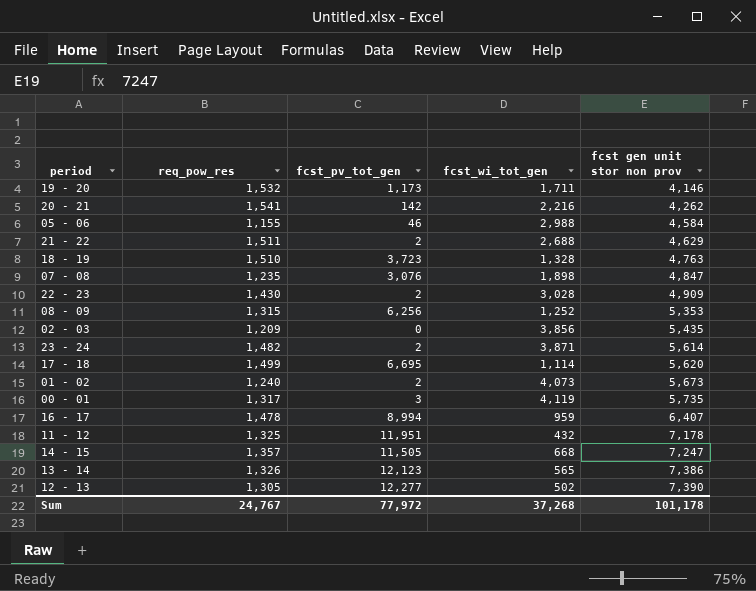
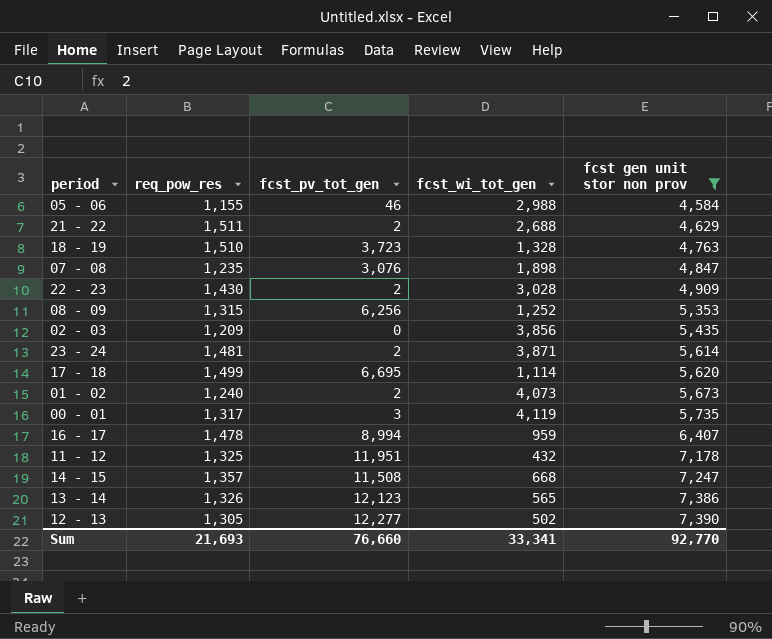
filter: none -> fcst gen unit stor non prov >= 4,584
23 - 24 | req_pow_res: 1,482 -> 1,481
14 - 15 | fcst_pv_tot_gen: 11,505 -> 11,508
Sum | req_pow_res: 24,767 -> 21,693
Sum | fcst_pv_tot_gen: 77,972 -> 76,660
Sum | fcst_wi_tot_gen: 37,268 -> 33,341
Sum | fcst gen unit stor non prov: 101,178 -> 92,770

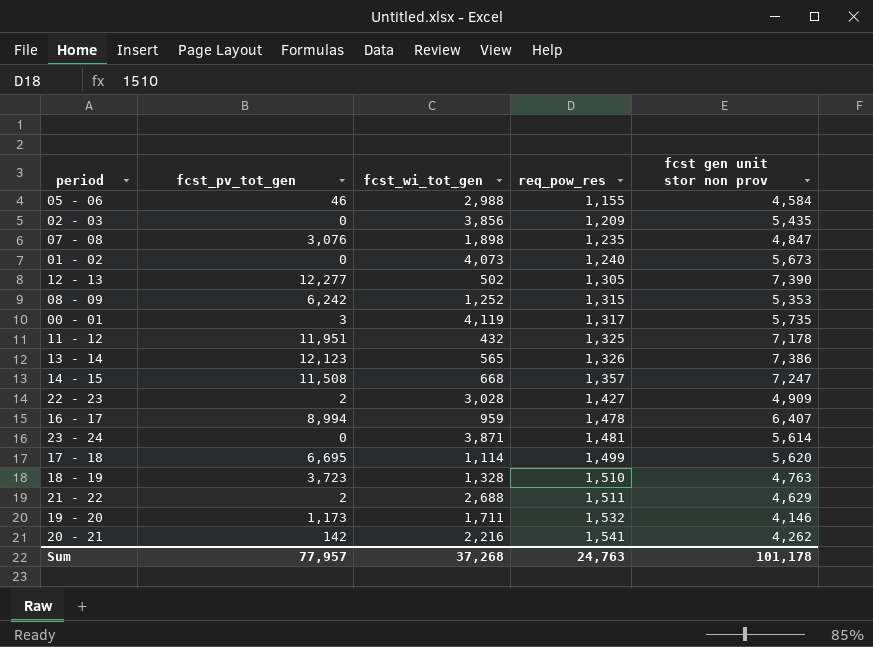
filter: fcst gen unit stor non prov >= 4,584 -> none
row order: fcst gen unit stor non prov ascending -> req_pow_res ascending
column req_pow_res | position: 2 -> 4
01 - 02 | fcst_pv_tot_gen: 2 -> 0
08 - 09 | fcst_pv_tot_gen: 6,256 -> 6,242
22 - 23 | req_pow_res: 1,430 -> 1,427
23 - 24 | fcst_pv_tot_gen: 2 -> 0
Sum | fcst_pv_tot_gen: 76,660 -> 77,957
Sum | fcst_wi_tot_gen: 33,341 -> 37,268
Sum | req_pow_res: 21,693 -> 24,763
Sum | fcst gen unit stor non prov: 92,770 -> 101,178

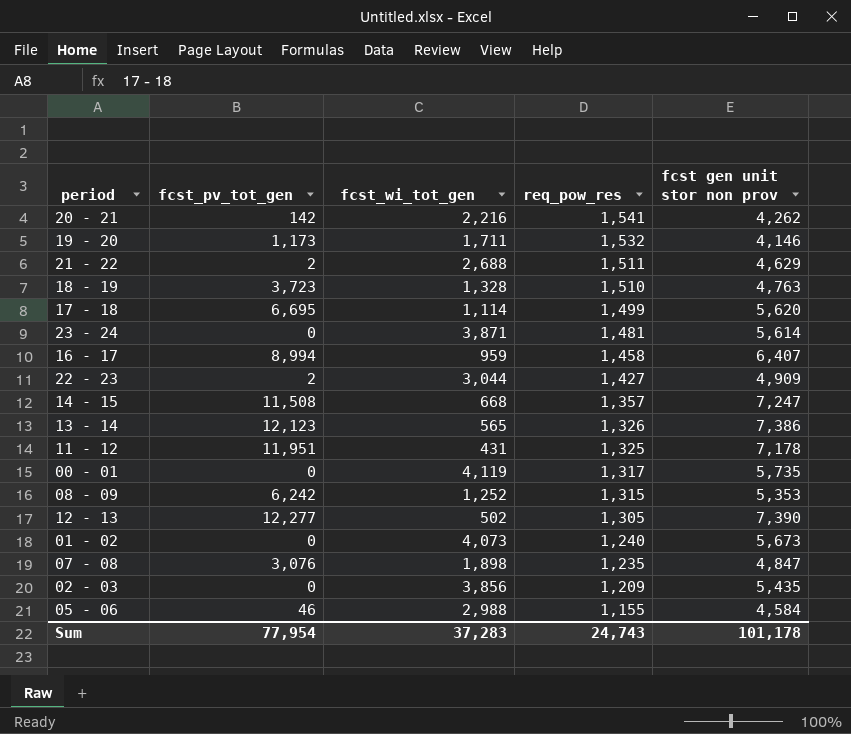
row order: req_pow_res ascending -> req_pow_res descending
16 - 17 | req_pow_res: 1,478 -> 1,458
22 - 23 | fcst_wi_tot_gen: 3,028 -> 3,044
11 - 12 | fcst_wi_tot_gen: 432 -> 431
00 - 01 | fcst_pv_tot_gen: 3 -> 0
Sum | fcst_pv_tot_gen: 77,957 -> 77,954
Sum | fcst_wi_tot_gen: 37,268 -> 37,283
Sum | req_pow_res: 24,763 -> 24,743

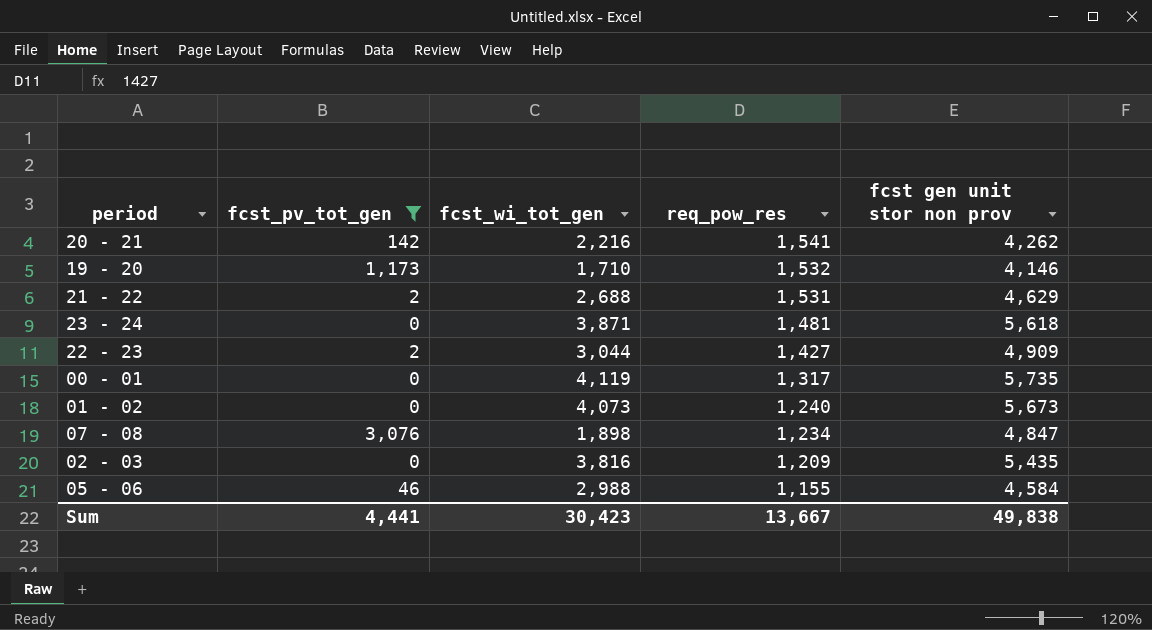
filter: none -> fcst_pv_tot_gen <= 3,076
19 - 20 | fcst_wi_tot_gen: 1,711 -> 1,710
21 - 22 | req_pow_res: 1,511 -> 1,531
23 - 24 | fcst gen unit stor non prov: 5,614 -> 5,618
07 - 08 | req_pow_res: 1,235 -> 1,234
02 - 03 | fcst_wi_tot_gen: 3,856 -> 3,816
Sum | fcst_pv_tot_gen: 77,954 -> 4,441
Sum | fcst_wi_tot_gen: 37,283 -> 30,423
Sum | req_pow_res: 24,743 -> 13,667
Sum | fcst gen unit stor non prov: 101,178 -> 49,838

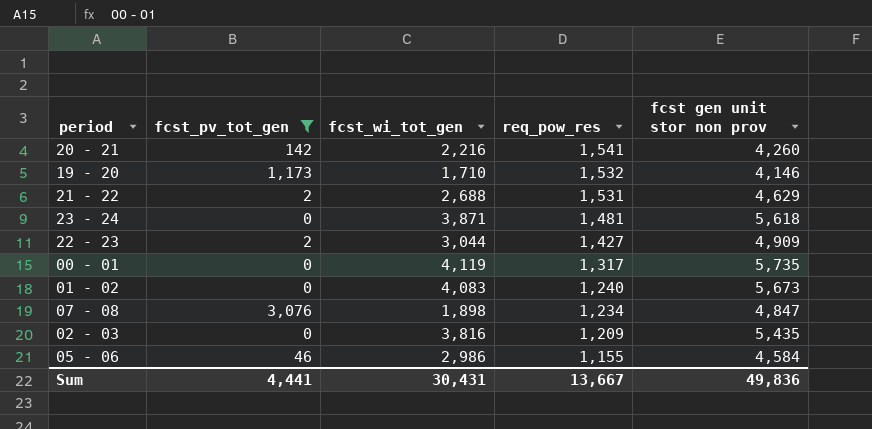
20 - 21 | fcst gen unit stor non prov: 4,262 -> 4,260
01 - 02 | fcst_wi_tot_gen: 4,073 -> 4,083
05 - 06 | fcst_wi_tot_gen: 2,988 -> 2,986
Sum | fcst_wi_tot_gen: 30,423 -> 30,431
Sum | fcst gen unit stor non prov: 49,838 -> 49,836

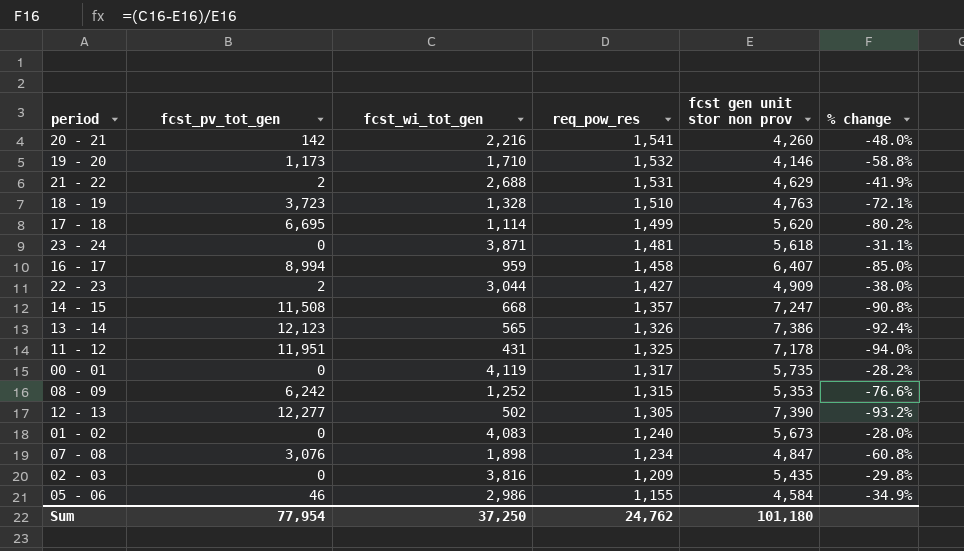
filter: fcst_pv_tot_gen <= 3,076 -> none
column % change | formula: none -> ([fcst_wi_tot_gen] - [fcst gen unit stor non prov]) / [fcst gen unit stor non prov]
Sum | fcst_pv_tot_gen: 4,441 -> 77,954
Sum | fcst_wi_tot_gen: 30,431 -> 37,250
Sum | req_pow_res: 13,667 -> 24,762
Sum | fcst gen unit stor non prov: 49,836 -> 101,180

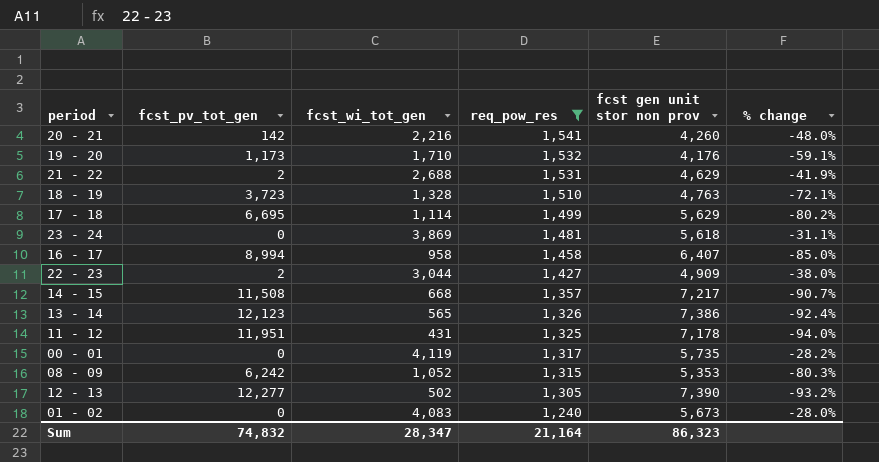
filter: none -> req_pow_res >= 1,240
19 - 20 | fcst gen unit stor non prov: 4,146 -> 4,176
19 - 20 | % change: -58.8% -> -59.1%
17 - 18 | fcst gen unit stor non prov: 5,620 -> 5,629
23 - 24 | fcst_wi_tot_gen: 3,871 -> 3,869
16 - 17 | fcst_wi_tot_gen: 959 -> 958
14 - 15 | fcst gen unit stor non prov: 7,247 -> 7,217
14 - 15 | % change: -90.8% -> -90.7%
08 - 09 | fcst_wi_tot_gen: 1,252 -> 1,052
08 - 09 | % change: -76.6% -> -80.3%
Sum | fcst_pv_tot_gen: 77,954 -> 74,832
Sum | fcst_wi_tot_gen: 37,250 -> 28,347
Sum | req_pow_res: 24,762 -> 21,164
Sum | fcst gen unit stor non prov: 101,180 -> 86,323

